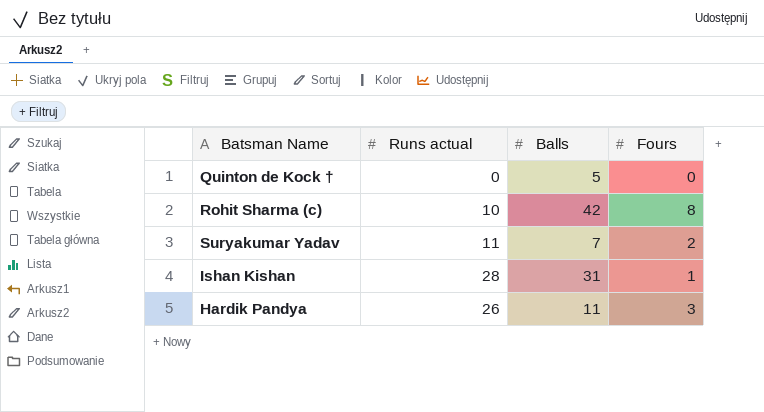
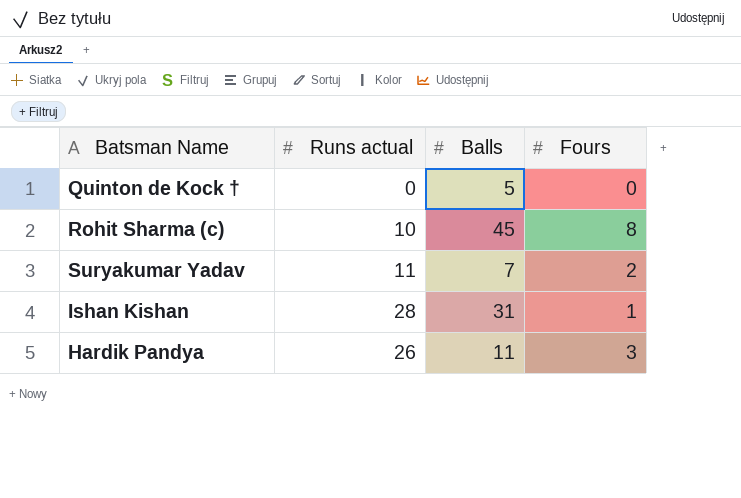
Rohit Sharma (c) | Balls: 42 -> 45

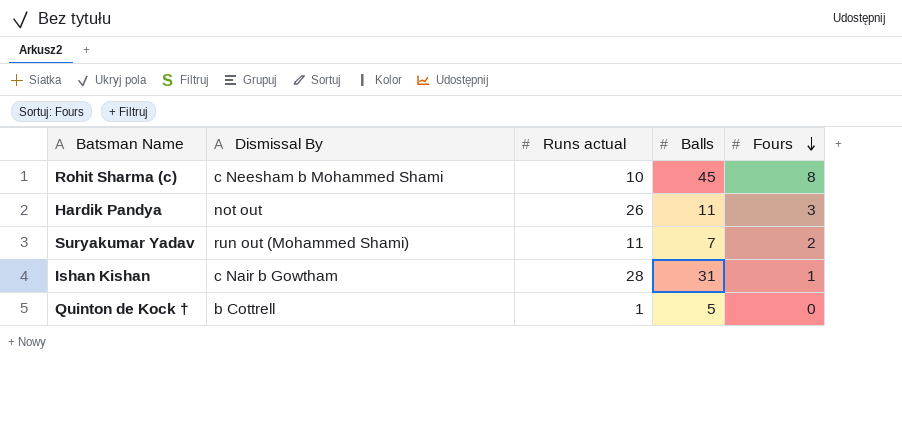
row order: none -> Fours descending
column Dismissal By | position: none -> 2
Quinton de Kock † | Runs actual: 0 -> 1

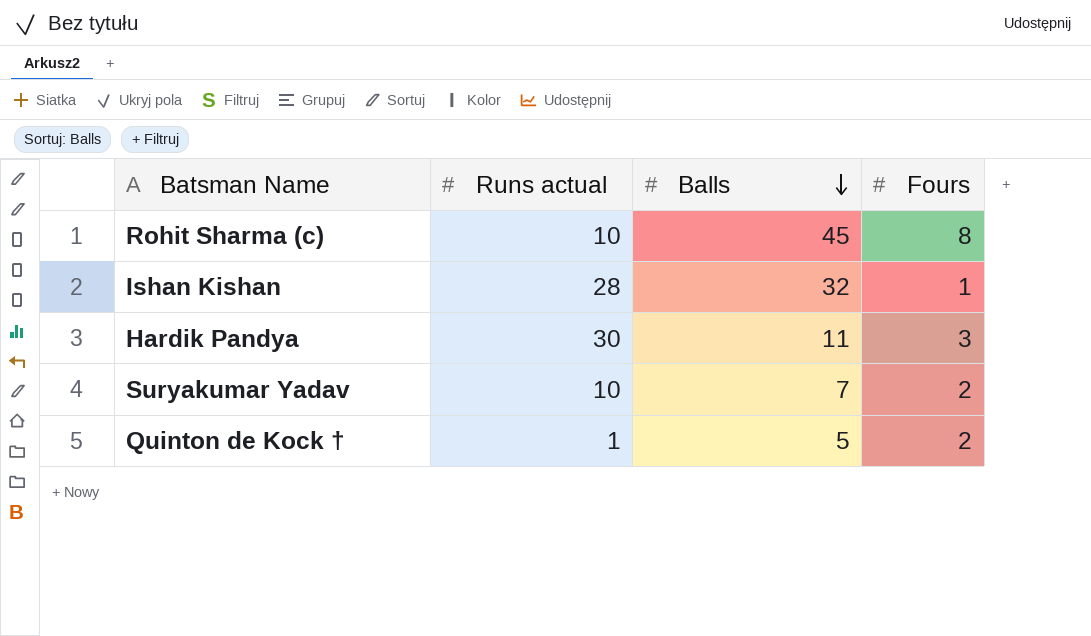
row order: Fours descending -> Balls descending
column Dismissal By | position: 2 -> none
Ishan Kishan | Balls: 31 -> 32
Hardik Pandya | Runs actual: 26 -> 30
Suryakumar Yadav | Runs actual: 11 -> 10
Quinton de Kock † | Fours: 0 -> 2

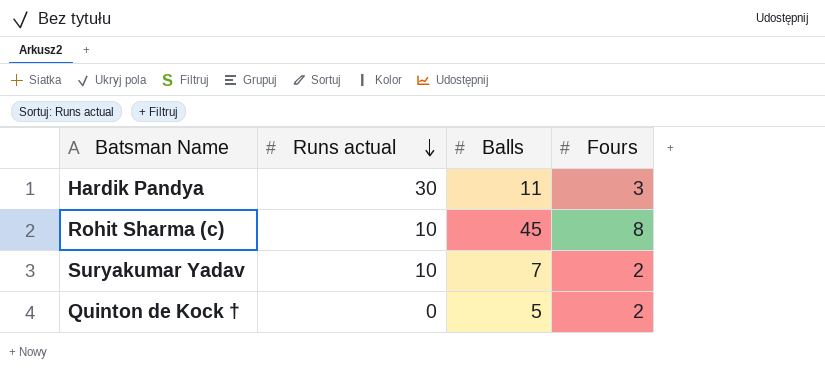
row order: Balls descending -> Runs actual descending
row Ishan Kishan: 28 | 32 | 1 -> none
Quinton de Kock † | Runs actual: 1 -> 0

